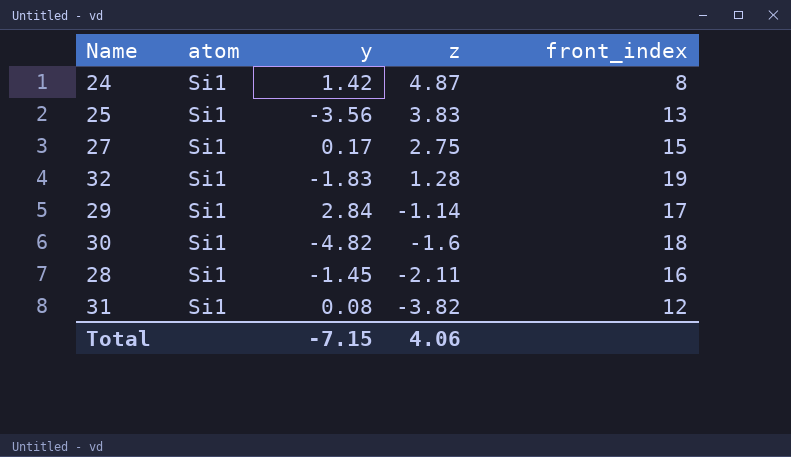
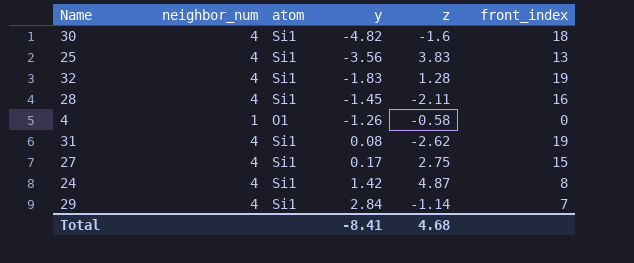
row order: z descending -> y ascending
column neighbor_num | position: none -> 2
row 4: none -> 1 | O1 | -1.26 | -0.58 | 0
31 | z: -3.82 -> -2.62
31 | front_index: 12 -> 19
29 | front_index: 17 -> 7
Total | y: -7.15 -> -8.41
Total | z: 4.06 -> 4.68

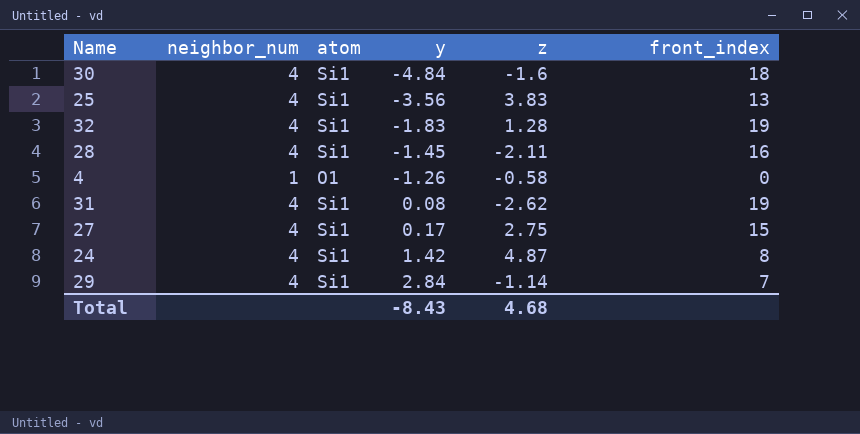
30 | y: -4.82 -> -4.84
Total | y: -8.41 -> -8.43

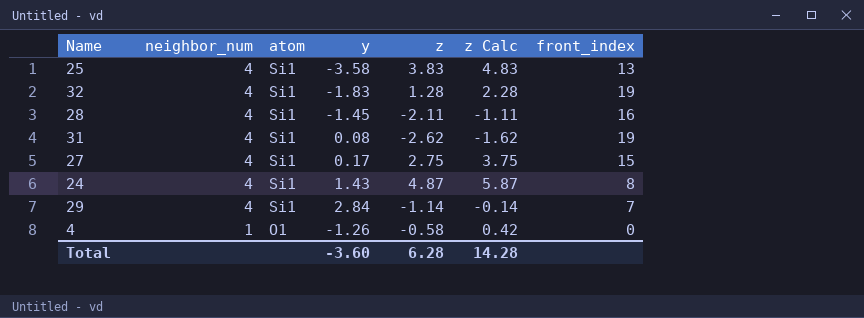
row order: y ascending -> neighbor_num descending
column z Calc | formula: none -> [z] + 1
row 30: 4 | Si1 | -4.84 | -1.6 | 18 -> none
25 | y: -3.56 -> -3.58
24 | y: 1.42 -> 1.43
Total | y: -8.43 -> -3.60
Total | z: 4.68 -> 6.28

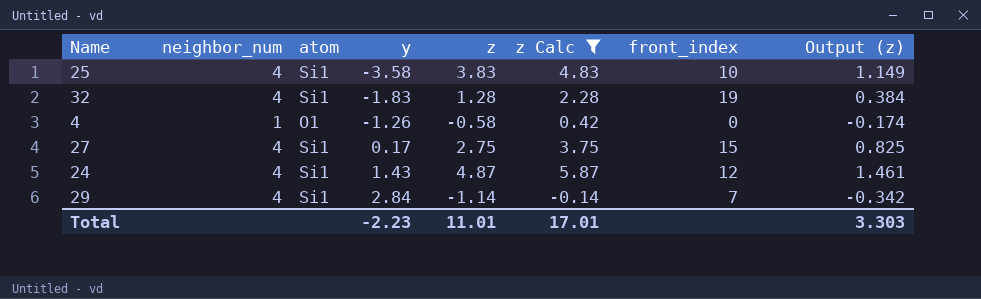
filter: none -> z Calc >= -0.14
row order: neighbor_num descending -> y ascending
column Output (z) | formula: none -> [z] * 0.3
25 | front_index: 13 -> 10
24 | front_index: 8 -> 12
Total | y: -3.60 -> -2.23
Total | z: 6.28 -> 11.01
Total | z Calc: 14.28 -> 17.01

